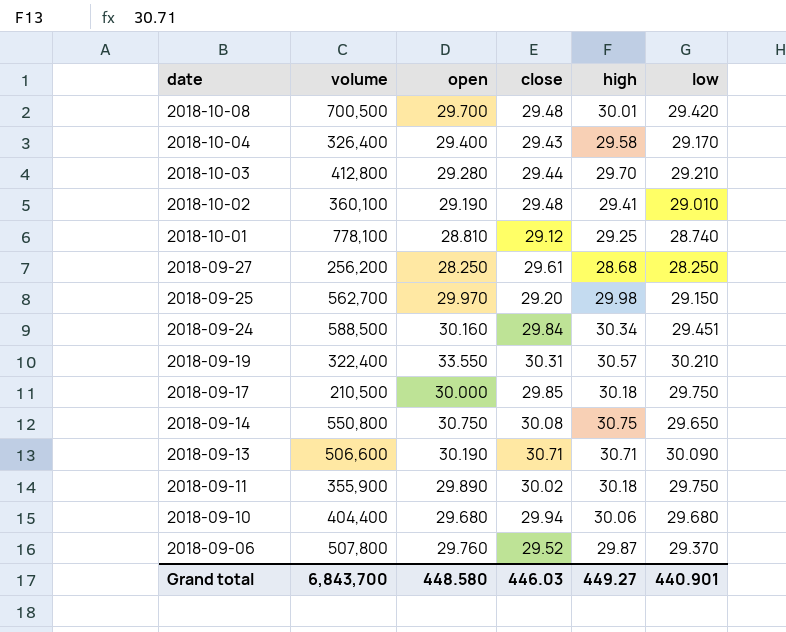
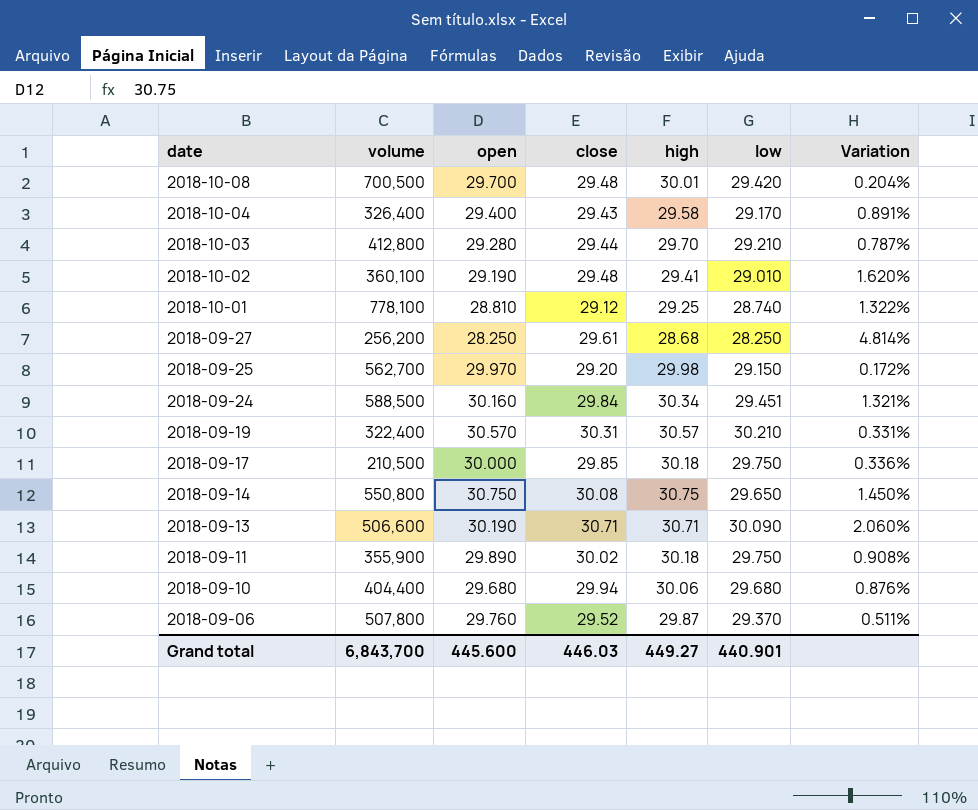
column Variation | formula: none -> ([close] - [low]) / [low]
2018-09-19 | open: 33.550 -> 30.570
Grand total | open: 448.580 -> 445.600

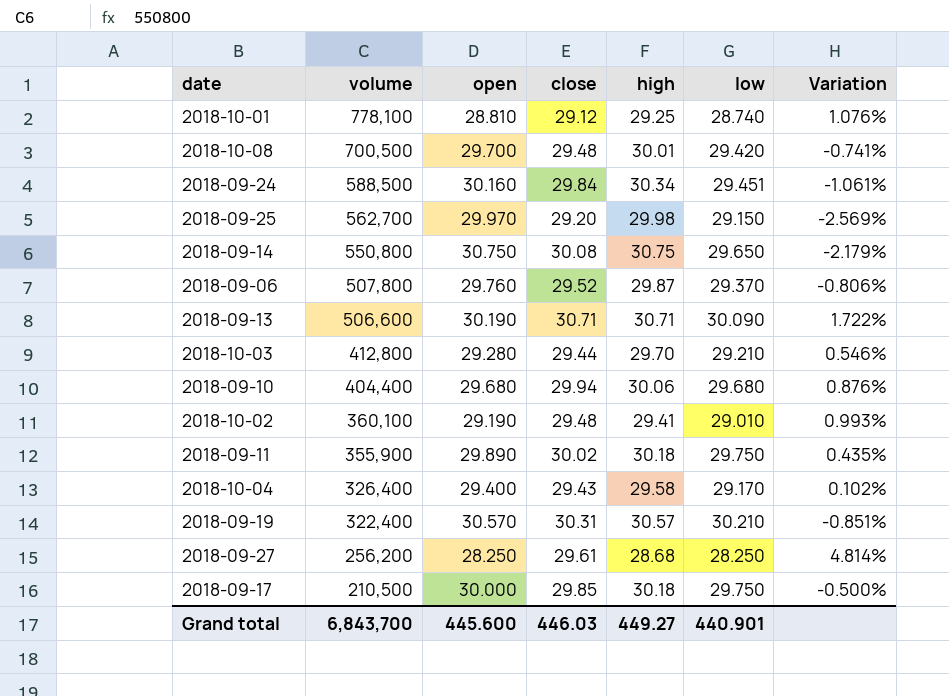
row order: date descending -> volume descending
column Variation | formula: ([close] - [low]) / [low] -> ([close] - [open]) / [open]

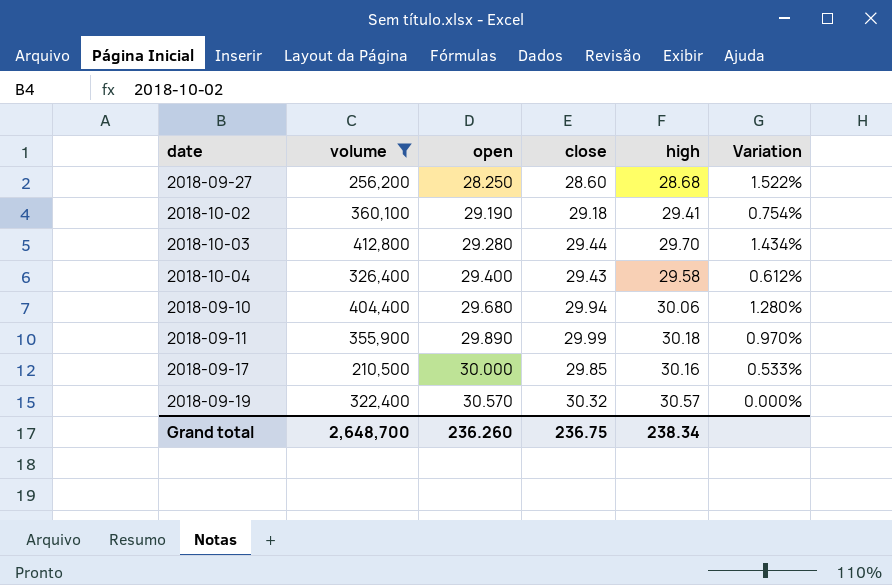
filter: none -> volume <= 412,800
row order: volume descending -> open ascending
column low | position: 6 -> none
column Variation | formula: ([close] - [open]) / [open] -> ([high] - [open]) / [open]
2018-09-27 | close: 29.61 -> 28.60
2018-10-02 | close: 29.48 -> 29.18
2018-09-11 | close: 30.02 -> 29.99
2018-09-17 | high: 30.18 -> 30.16
2018-09-19 | close: 30.31 -> 30.32
Grand total | volume: 6,843,700 -> 2,648,700
Grand total | open: 445.600 -> 236.260
Grand total | close: 446.03 -> 236.75
Grand total | high: 449.27 -> 238.34

